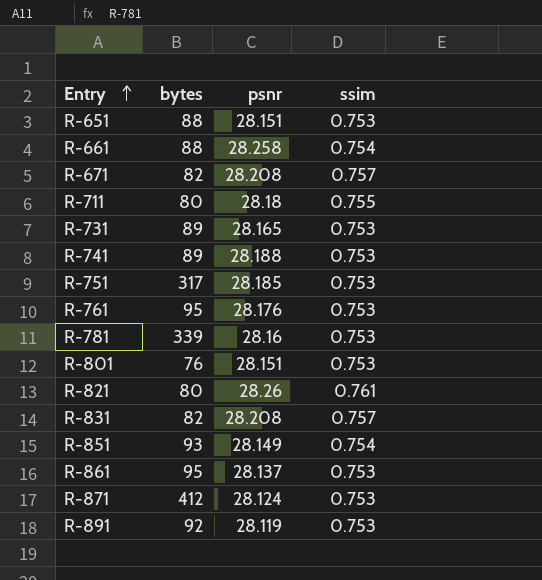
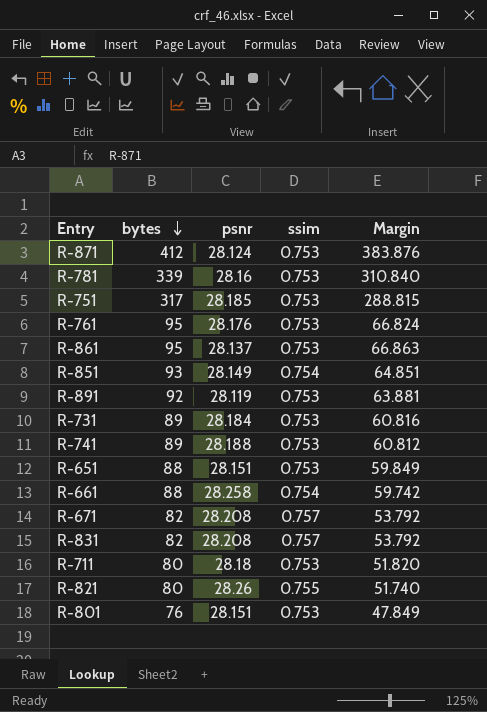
row order: Entry ascending -> bytes descending
column Margin | formula: none -> [bytes] - [psnr]
R-731 | psnr: 28.165 -> 28.184
R-711 | ssim: 0.755 -> 0.753
R-821 | ssim: 0.761 -> 0.755

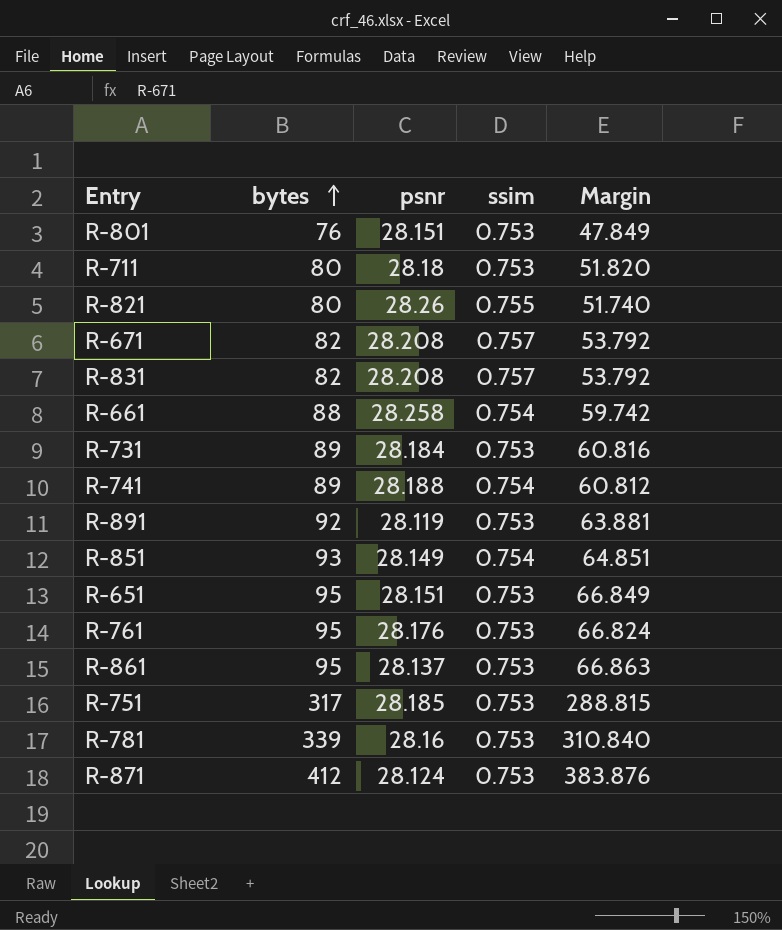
row order: bytes descending -> bytes ascending
R-741 | ssim: 0.753 -> 0.754
R-651 | bytes: 88 -> 95
R-651 | Margin: 59.849 -> 66.849

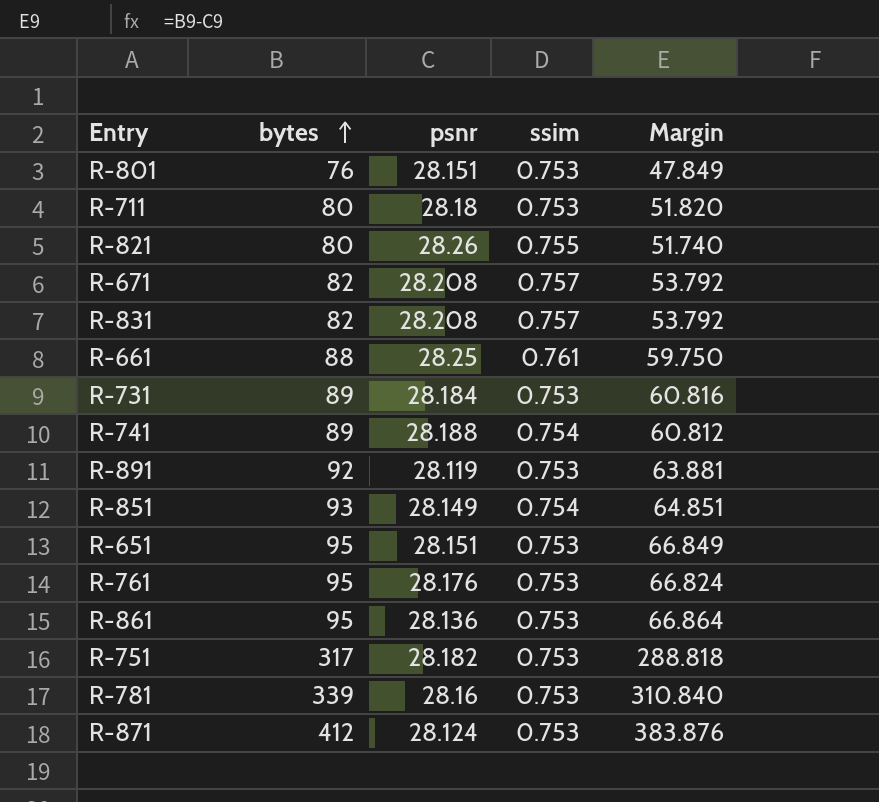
R-661 | psnr: 28.258 -> 28.25
R-661 | ssim: 0.754 -> 0.761
R-661 | Margin: 59.742 -> 59.750
R-861 | psnr: 28.137 -> 28.136
R-861 | Margin: 66.863 -> 66.864
R-751 | psnr: 28.185 -> 28.182
R-751 | Margin: 288.815 -> 288.818

